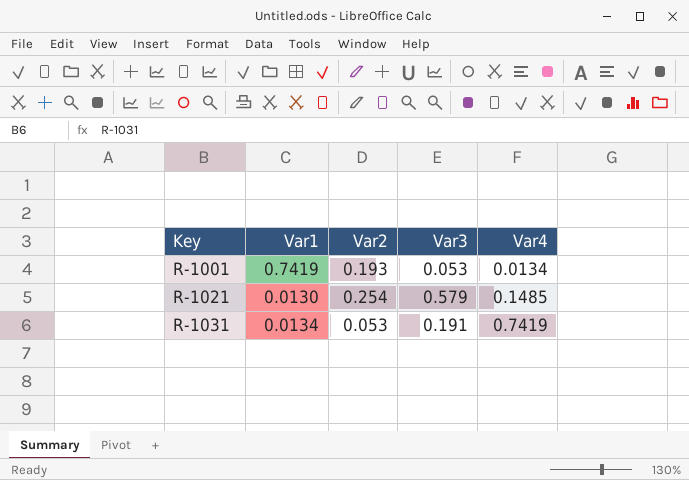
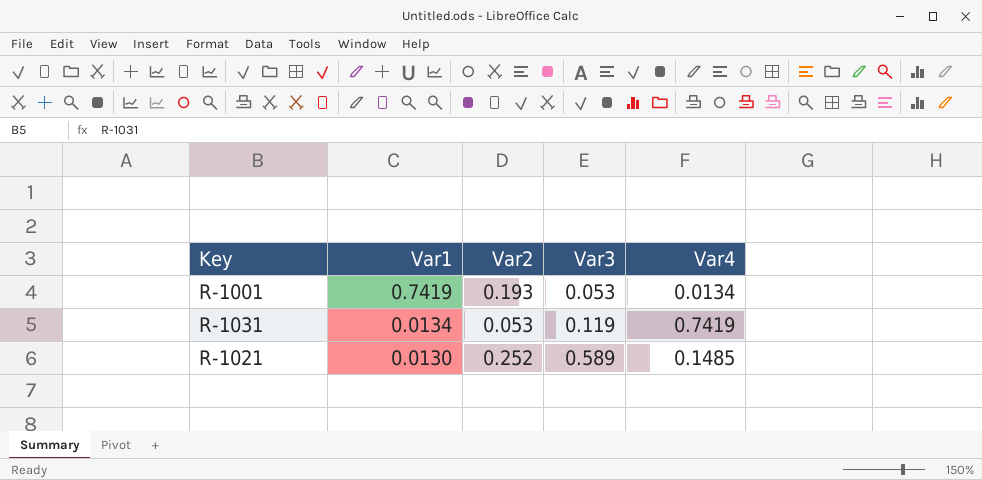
row order: Key ascending -> Var1 descending
R-1031 | Var3: 0.191 -> 0.119
R-1021 | Var2: 0.254 -> 0.252
R-1021 | Var3: 0.579 -> 0.589

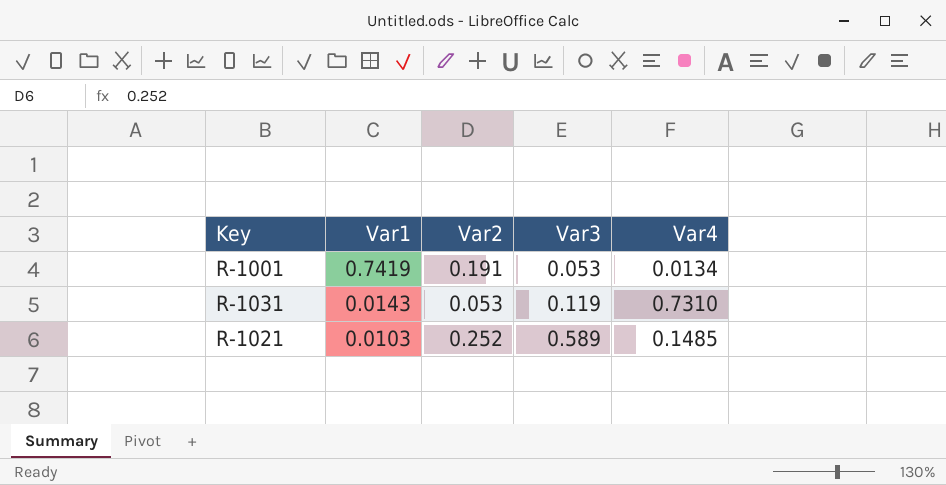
R-1001 | Var2: 0.193 -> 0.191
R-1031 | Var1: 0.0134 -> 0.0143
R-1031 | Var4: 0.7419 -> 0.7310
R-1021 | Var1: 0.0130 -> 0.0103

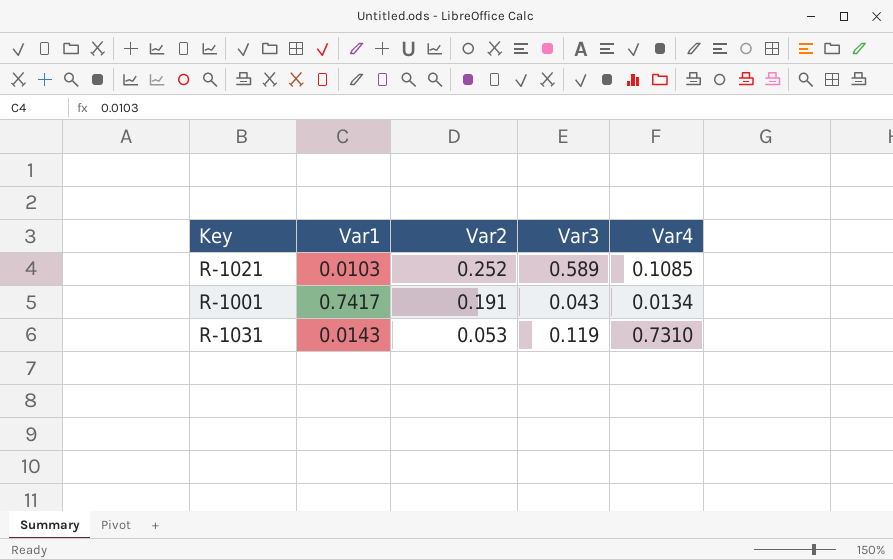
row order: Var1 descending -> Var2 descending
R-1021 | Var4: 0.1485 -> 0.1085
R-1001 | Var1: 0.7419 -> 0.7417
R-1001 | Var3: 0.053 -> 0.043

